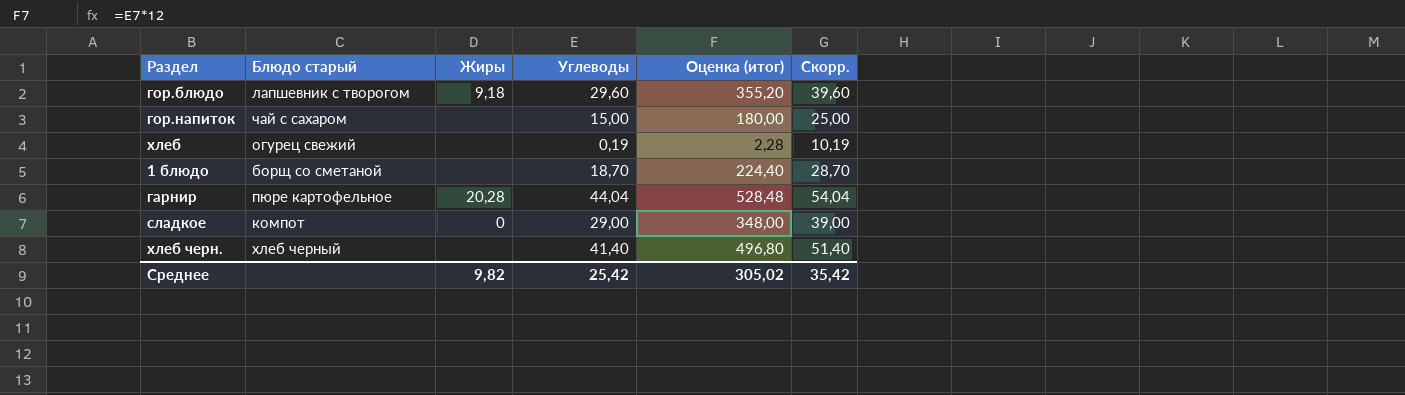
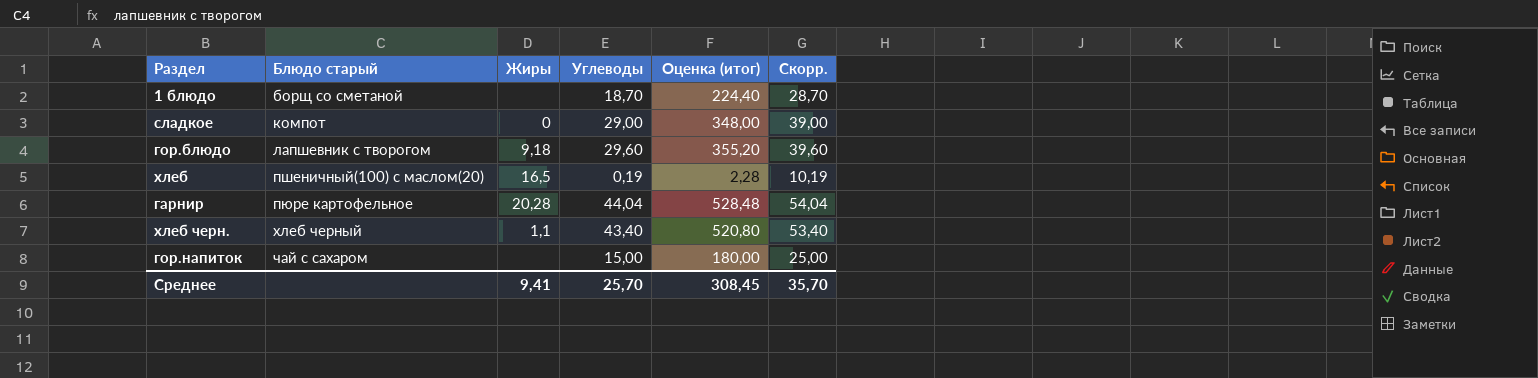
row order: none -> Блюдо старый ascending
хлеб | Блюдо старый: огурец свежий -> пшеничный(100) с маслом(20)
хлеб | Жиры: none -> 16,5
хлеб черн. | Жиры: none -> 1,1
хлеб черн. | Углеводы: 41,40 -> 43,40
хлеб черн. | Оценка (итог): 496,80 -> 520,80
хлеб черн. | Скорр.: 51,40 -> 53,40
Среднее | Жиры: 9,82 -> 9,41
Среднее | Углеводы: 25,42 -> 25,70
Среднее | Оценка (итог): 305,02 -> 308,45
Среднее | Скорр.: 35,42 -> 35,70

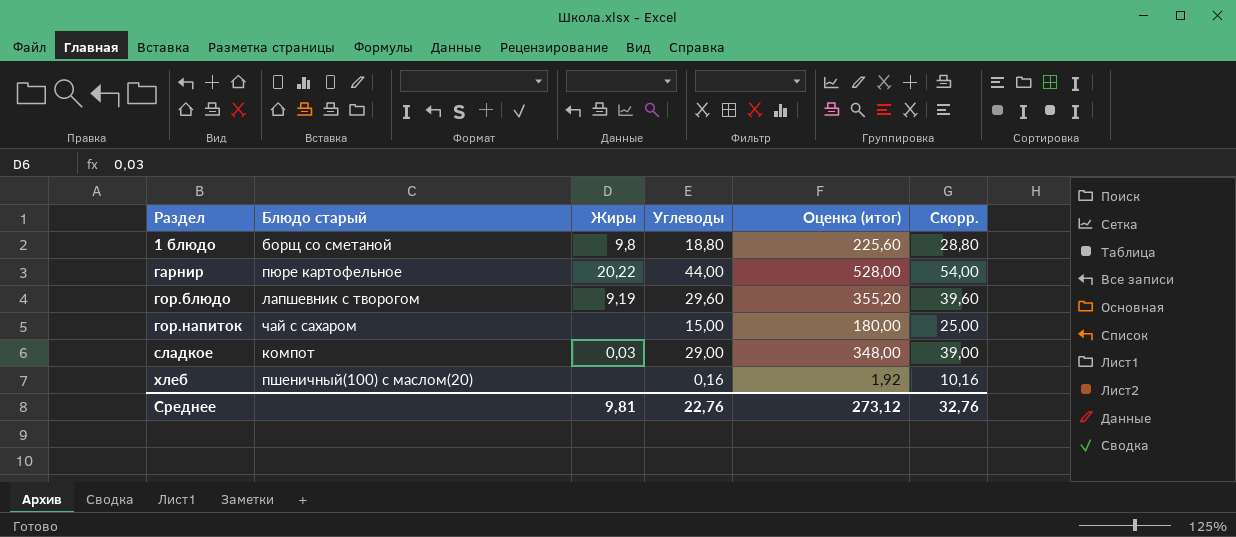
row order: Блюдо старый ascending -> Раздел ascending
row хлеб черн.: хлеб черный | 1,1 | 43,40 | 520,80 | 53,40 -> none
1 блюдо | Жиры: none -> 9,8
1 блюдо | Углеводы: 18,70 -> 18,80
1 блюдо | Оценка (итог): 224,40 -> 225,60
1 блюдо | Скорр.: 28,70 -> 28,80
гарнир | Жиры: 20,28 -> 20,22
гарнир | Углеводы: 44,04 -> 44,00
гарнир | Оценка (итог): 528,48 -> 528,00
гарнир | Скорр.: 54,04 -> 54,00
гор.блюдо | Жиры: 9,18 -> 9,19
сладкое | Жиры: 0 -> 0,03
хлеб | Жиры: 16,5 -> none
хлеб | Углеводы: 0,19 -> 0,16
хлеб | Оценка (итог): 2,28 -> 1,92
хлеб | Скорр.: 10,19 -> 10,16
Среднее | Жиры: 9,41 -> 9,81
Среднее | Углеводы: 25,70 -> 22,76
Среднее | Оценка (итог): 308,45 -> 273,12
Среднее | Скорр.: 35,70 -> 32,76

